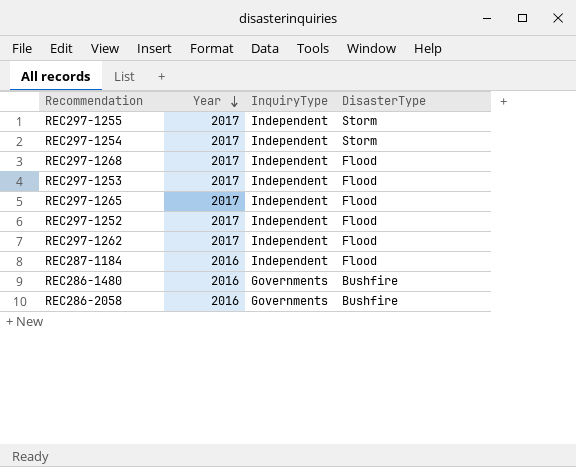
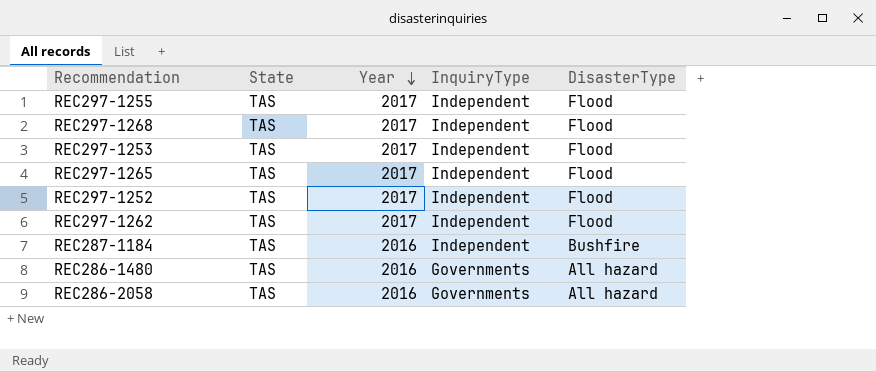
column State | position: none -> 2
row REC297-1254: 2017 | Independent | Storm -> none
REC297-1255 | DisasterType: Storm -> Flood
REC287-1184 | DisasterType: Flood -> Bushfire
REC286-1480 | DisasterType: Bushfire -> All hazard
REC286-2058 | DisasterType: Bushfire -> All hazard

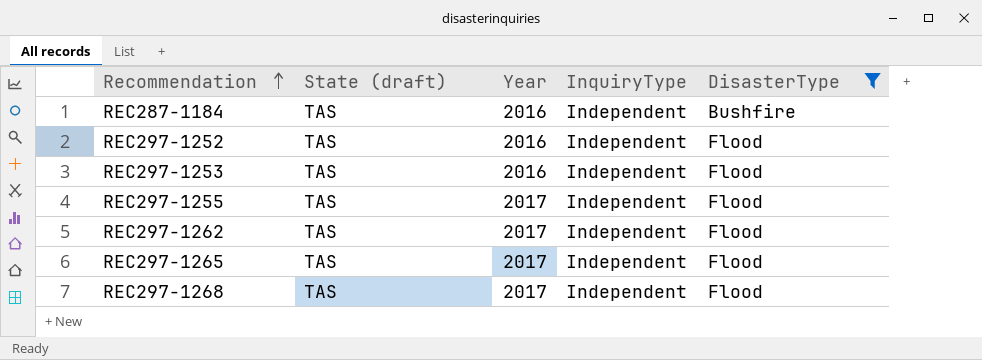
filter: none -> DisasterType != All hazard
row order: Year descending -> Recommendation ascending
column name: State -> State (draft)
REC297-1252 | Year: 2017 -> 2016
REC297-1253 | Year: 2017 -> 2016

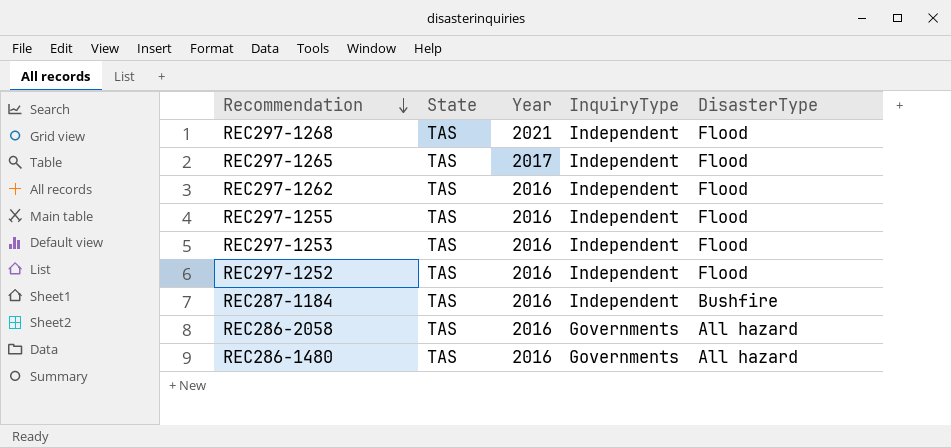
filter: DisasterType != All hazard -> none
row order: Recommendation ascending -> Recommendation descending
column name: State (draft) -> State
REC297-1268 | Year: 2017 -> 2021
REC297-1262 | Year: 2017 -> 2016
REC297-1255 | Year: 2017 -> 2016

